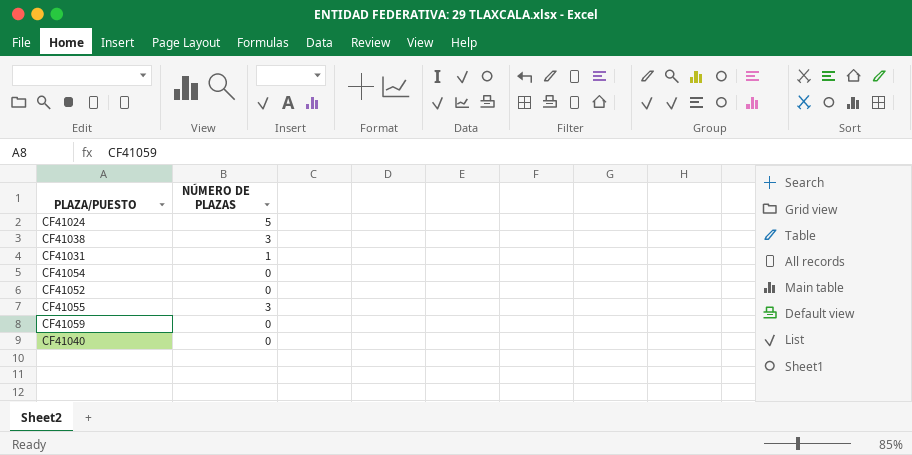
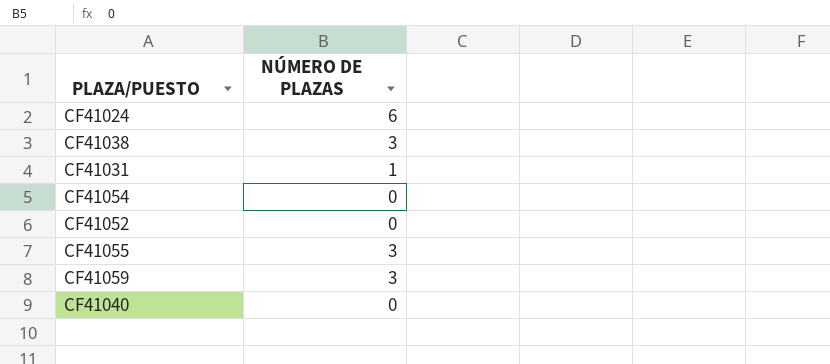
CF41024 | NÚMERO DE PLAZAS: 5 -> 6
CF41059 | NÚMERO DE PLAZAS: 0 -> 3

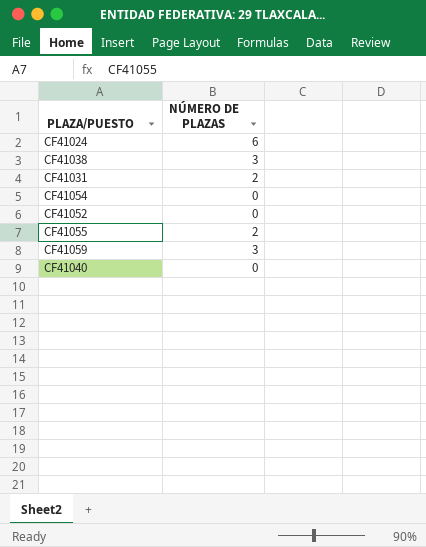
CF41031 | NÚMERO DE PLAZAS: 1 -> 2
CF41055 | NÚMERO DE PLAZAS: 3 -> 2

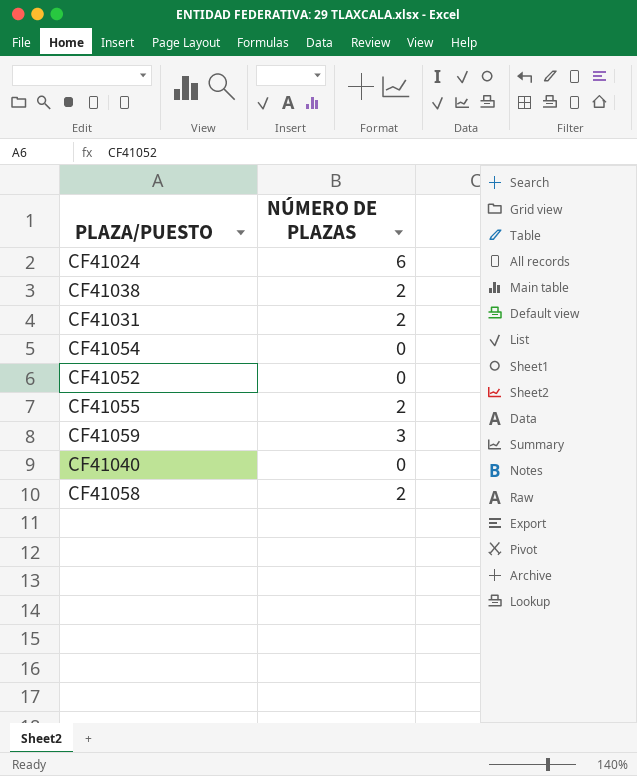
CF41038 | NÚMERO DE PLAZAS: 3 -> 2
row CF41058: none -> 2

